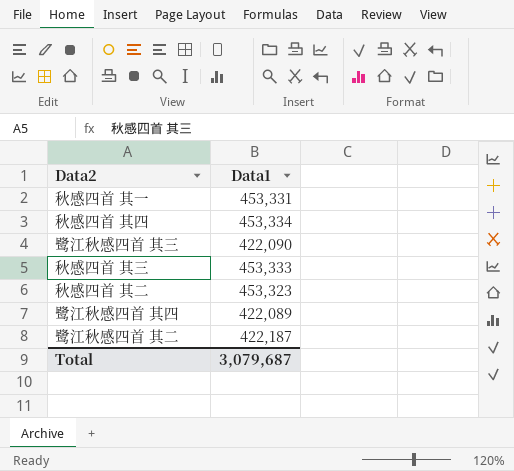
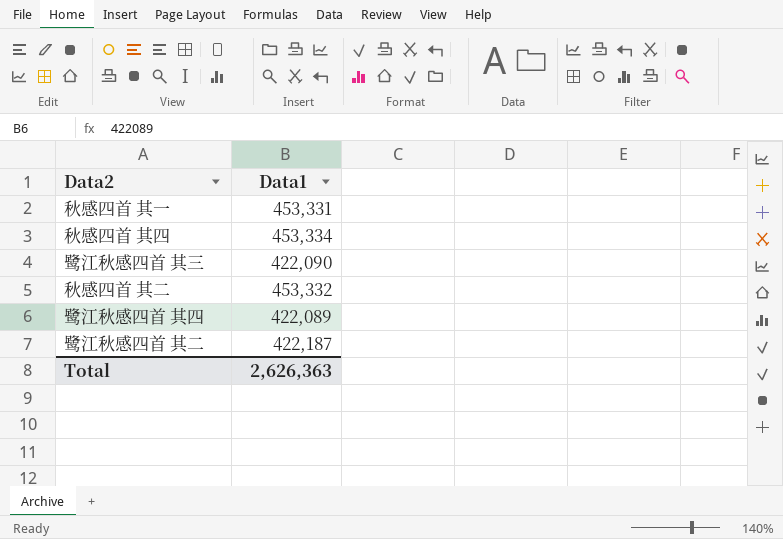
row 秋感四首 其三: 453,333 -> none
秋感四首 其二 | Data1: 453,323 -> 453,332
Total | Data1: 3,079,687 -> 2,626,363

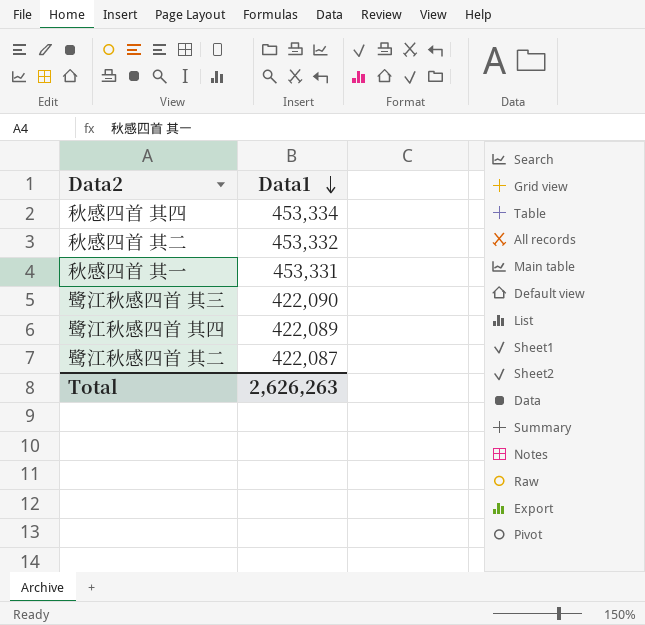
row order: none -> Data1 descending
鹭江秋感四首 其二 | Data1: 422,187 -> 422,087
Total | Data1: 2,626,363 -> 2,626,263

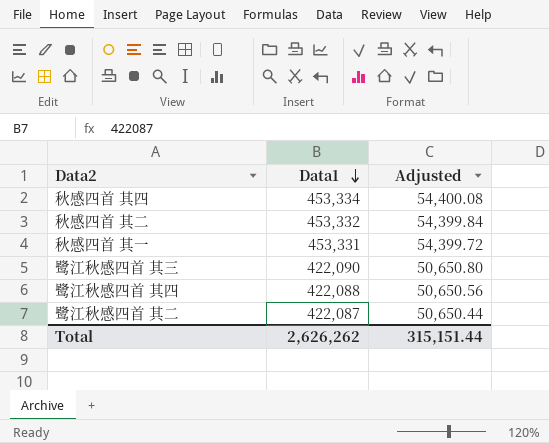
column Adjusted | formula: none -> [Data1] * 0.12
鹭江秋感四首 其四 | Data1: 422,089 -> 422,088
Total | Data1: 2,626,263 -> 2,626,262

